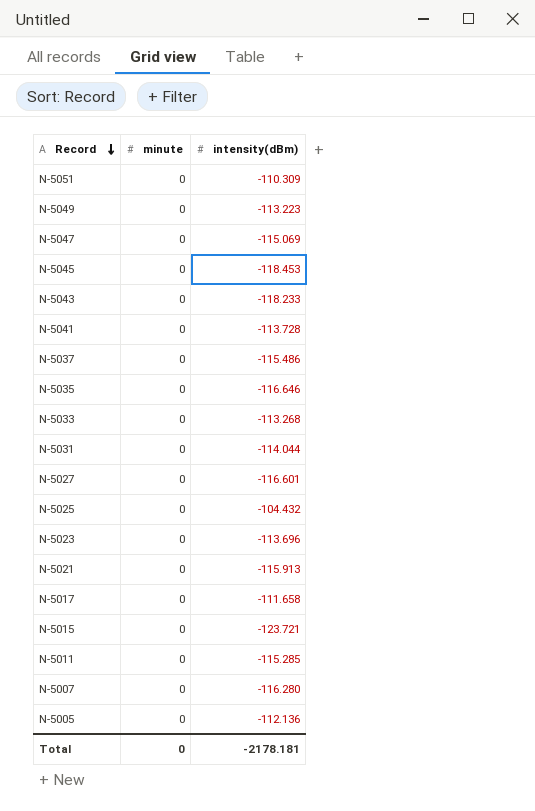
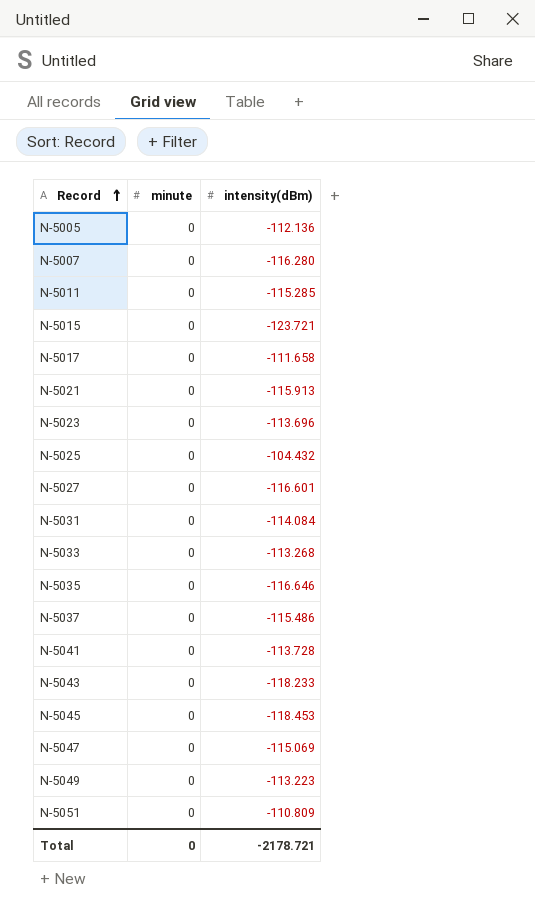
row order: Record descending -> Record ascending
N-5031 | intensity(dBm): -114.044 -> -114.084
N-5051 | intensity(dBm): -110.309 -> -110.809
Total | intensity(dBm): -2178.181 -> -2178.721

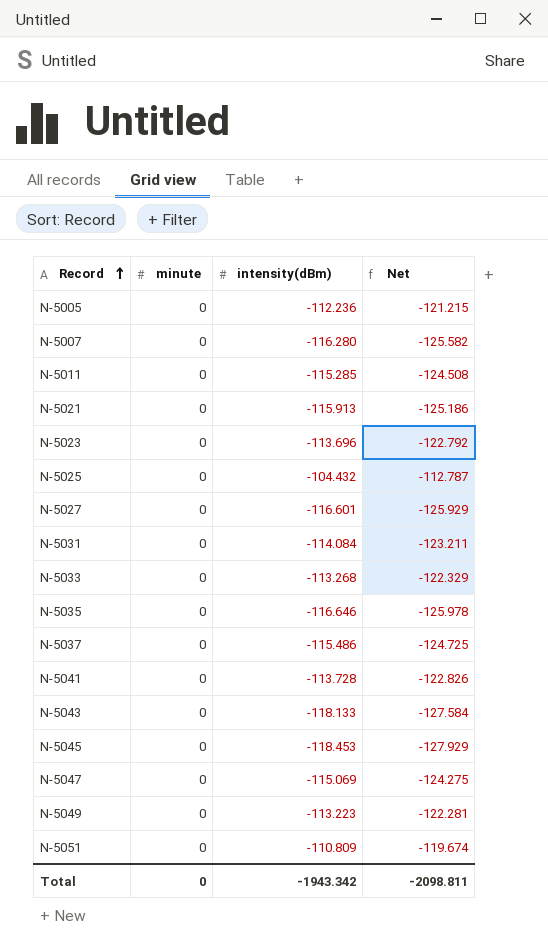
column Net | formula: none -> [intensity(dBm)] * 1.08
row N-5015: 0 | -123.721 -> none
row N-5017: 0 | -111.658 -> none
N-5005 | intensity(dBm): -112.136 -> -112.236
N-5043 | intensity(dBm): -118.233 -> -118.133
Total | intensity(dBm): -2178.721 -> -1943.342

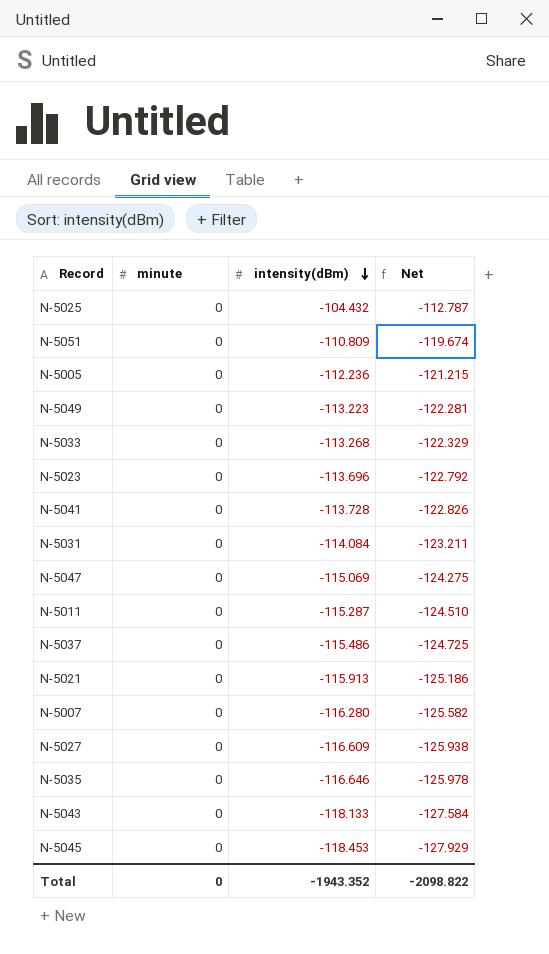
row order: Record ascending -> intensity(dBm) descending
N-5011 | intensity(dBm): -115.285 -> -115.287
N-5011 | Net: -124.508 -> -124.510
N-5027 | intensity(dBm): -116.601 -> -116.609
N-5027 | Net: -125.929 -> -125.938
Total | intensity(dBm): -1943.342 -> -1943.352
Total | Net: -2098.811 -> -2098.822

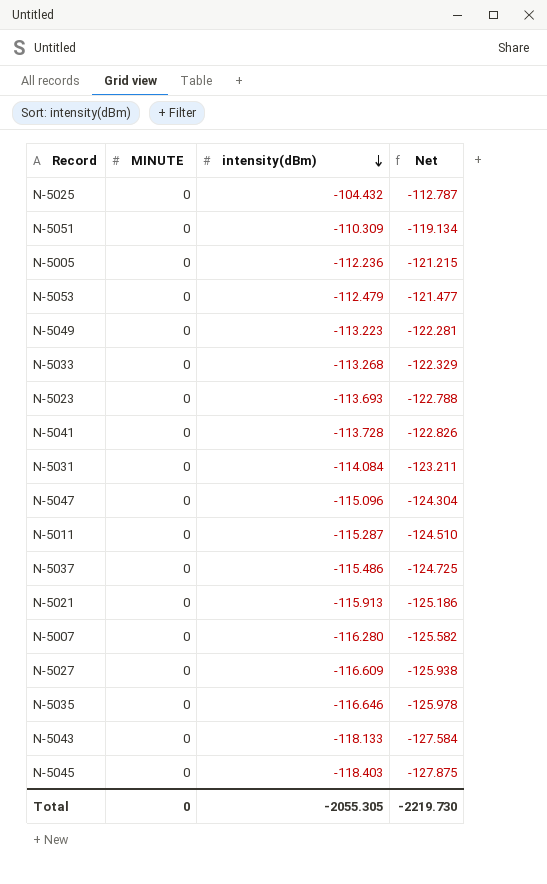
column name: minute -> MINUTE
N-5051 | intensity(dBm): -110.809 -> -110.309
N-5051 | Net: -119.674 -> -119.134
row N-5053: none -> 0 | -112.479 | -121.477
N-5023 | intensity(dBm): -113.696 -> -113.693
N-5023 | Net: -122.792 -> -122.788
N-5047 | intensity(dBm): -115.069 -> -115.096
N-5047 | Net: -124.275 -> -124.304
N-5045 | intensity(dBm): -118.453 -> -118.403
N-5045 | Net: -127.929 -> -127.875
Total | intensity(dBm): -1943.352 -> -2055.305
Total | Net: -2098.822 -> -2219.730

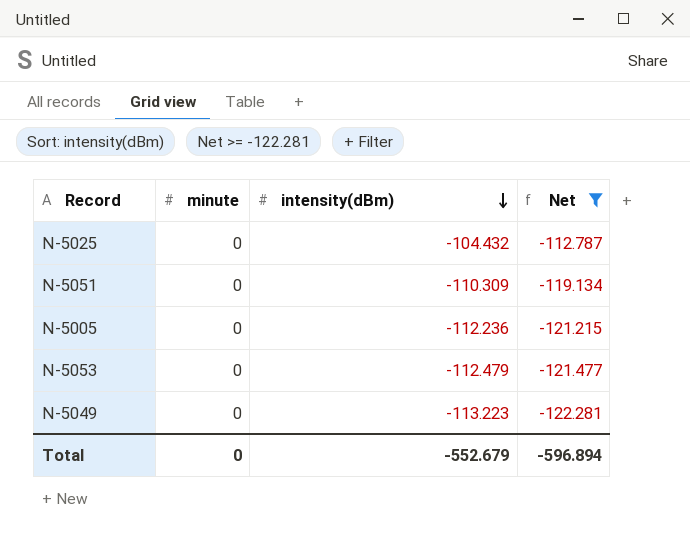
filter: none -> Net >= -122.281
column name: MINUTE -> minute
Total | intensity(dBm): -2055.305 -> -552.679
Total | Net: -2219.730 -> -596.894

